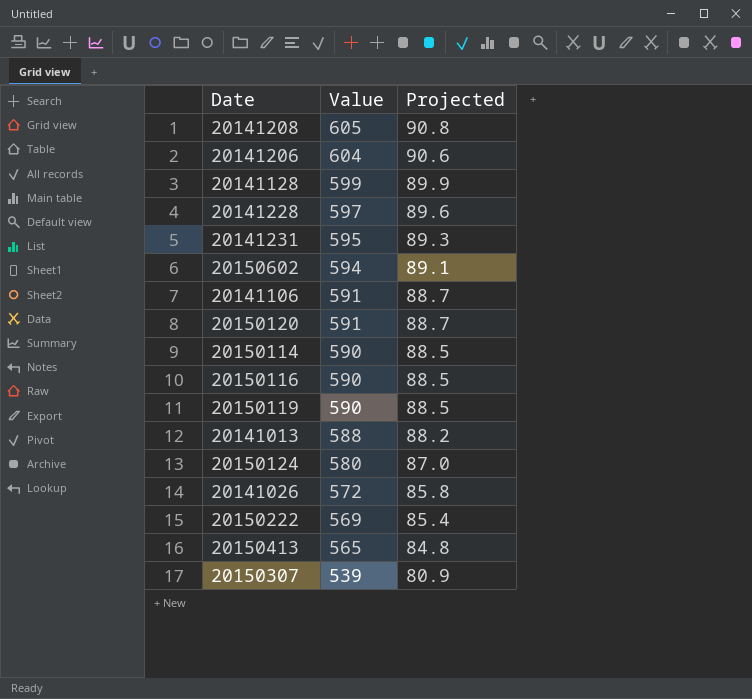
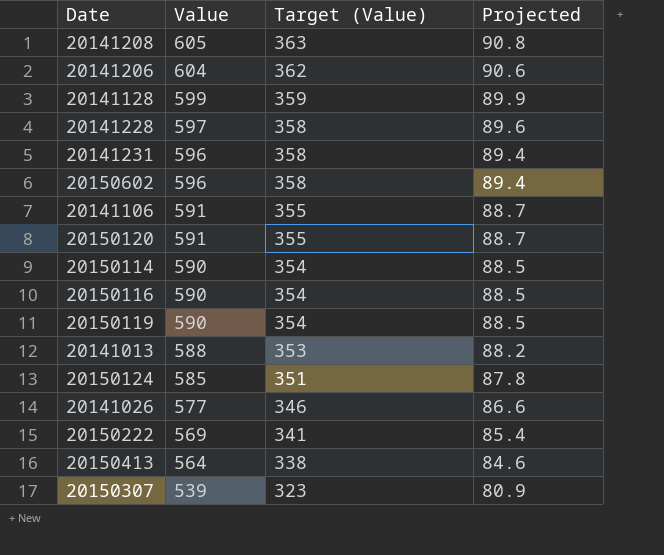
column Target (Value) | formula: none -> [Value] * 0.6
20141231 | Value: 595 -> 596
20141231 | Projected: 89.3 -> 89.4
20150602 | Value: 594 -> 596
20150602 | Projected: 89.1 -> 89.4
20150124 | Value: 580 -> 585
20150124 | Projected: 87.0 -> 87.8
20141026 | Value: 572 -> 577
20141026 | Projected: 85.8 -> 86.6
20150413 | Value: 565 -> 564
20150413 | Projected: 84.8 -> 84.6

